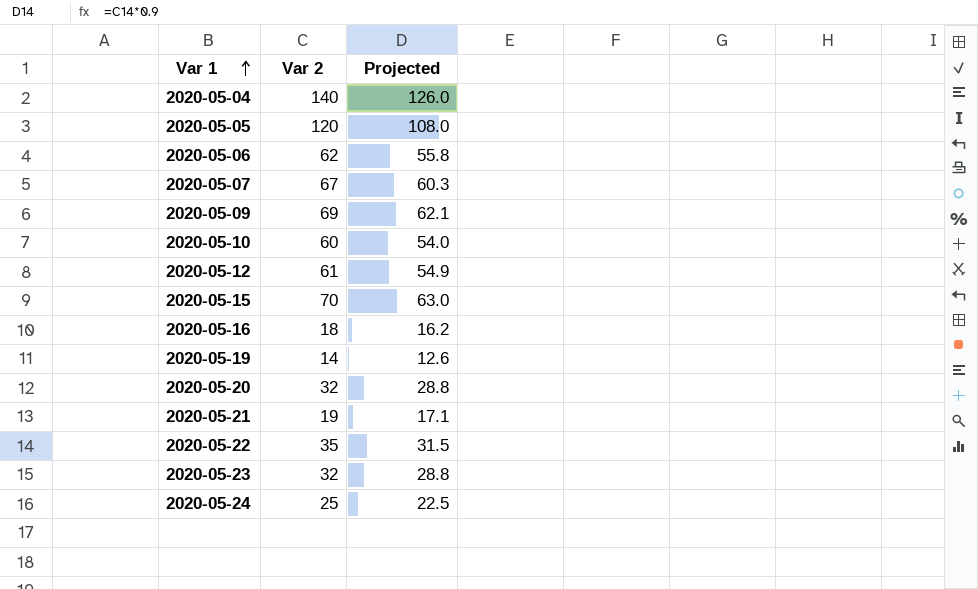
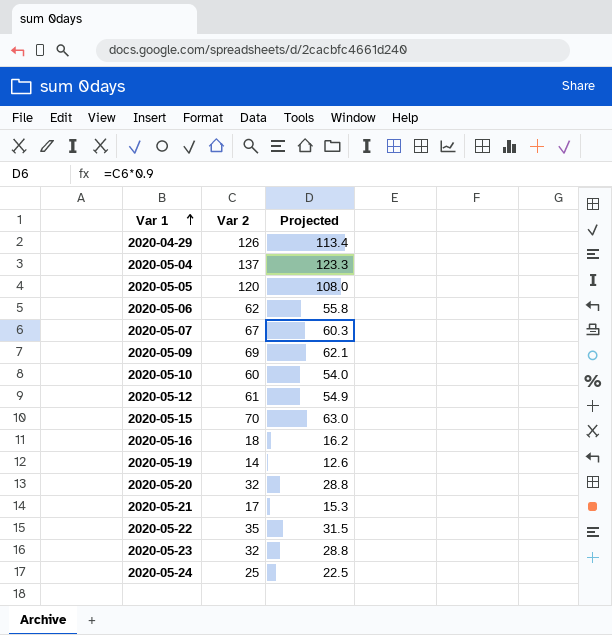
row 2020-04-29: none -> 126 | 113.4
2020-05-04 | Var 2: 140 -> 137
2020-05-04 | Projected: 126.0 -> 123.3
2020-05-21 | Var 2: 19 -> 17
2020-05-21 | Projected: 17.1 -> 15.3

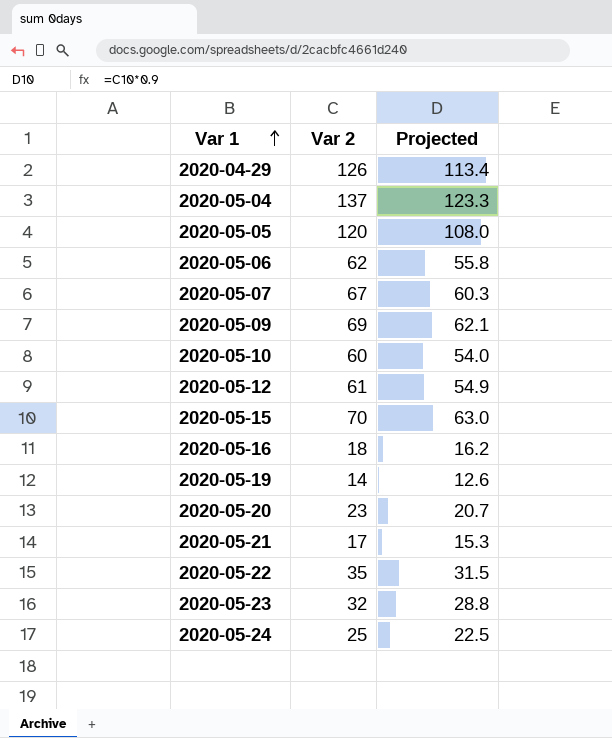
2020-05-20 | Var 2: 32 -> 23
2020-05-20 | Projected: 28.8 -> 20.7

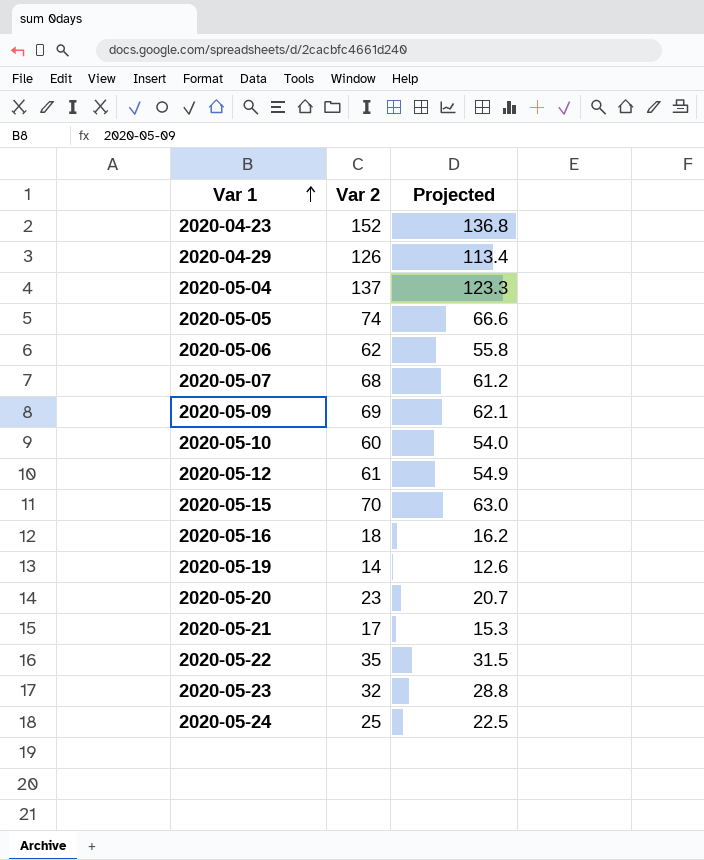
row 2020-04-23: none -> 152 | 136.8
2020-05-05 | Var 2: 120 -> 74
2020-05-05 | Projected: 108.0 -> 66.6
2020-05-07 | Var 2: 67 -> 68
2020-05-07 | Projected: 60.3 -> 61.2

